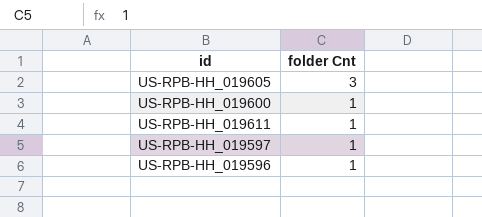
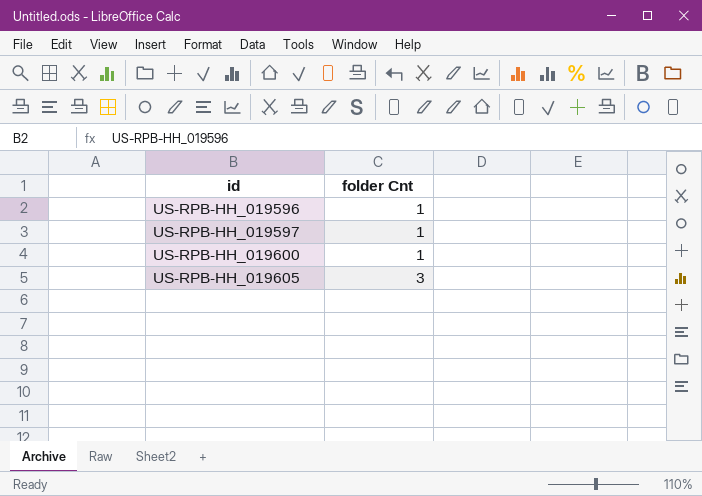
row order: folder Cnt descending -> id ascending
row US-RPB-HH_019611: 1 -> none

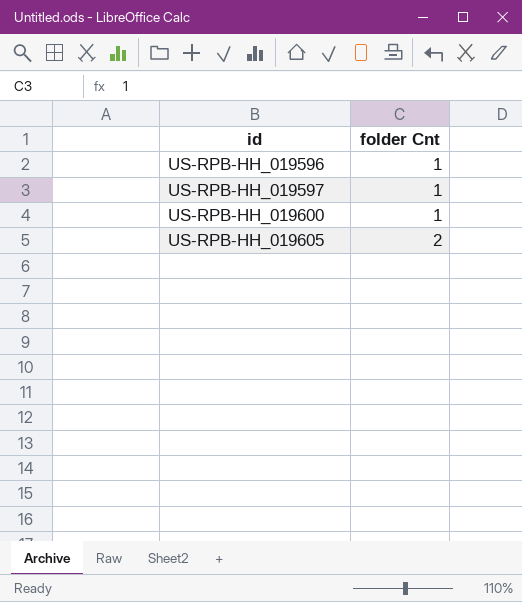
US-RPB-HH_019605 | folder Cnt: 3 -> 2

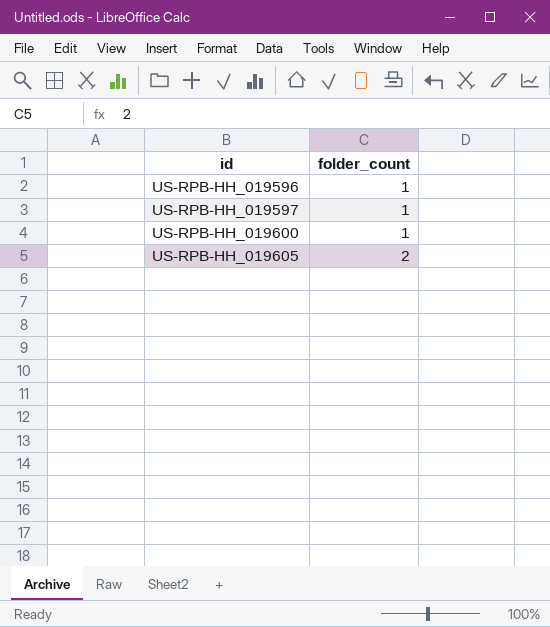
column name: folder Cnt -> folder_count

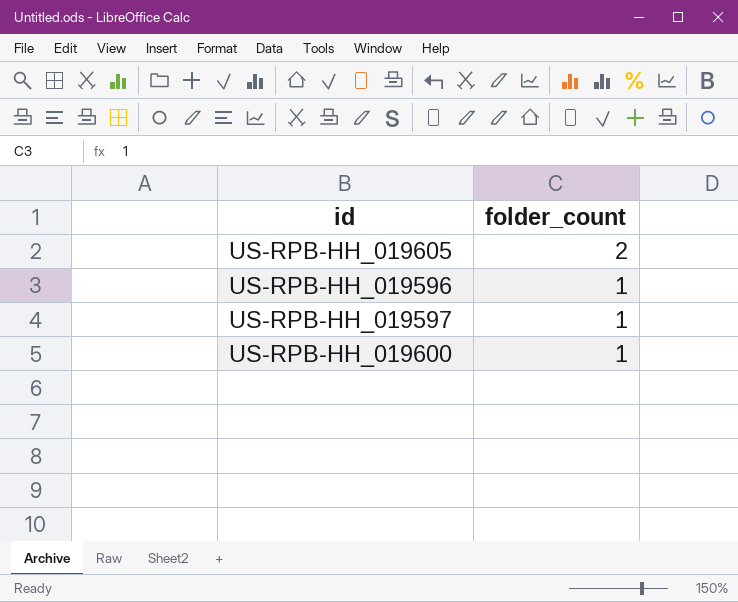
row order: id ascending -> folder_count descending

